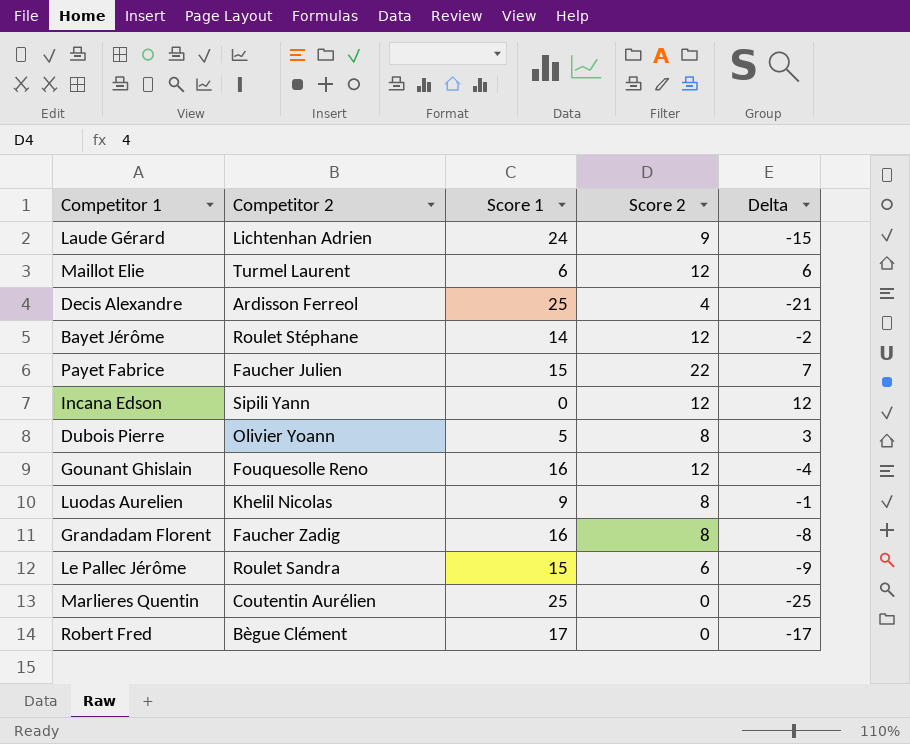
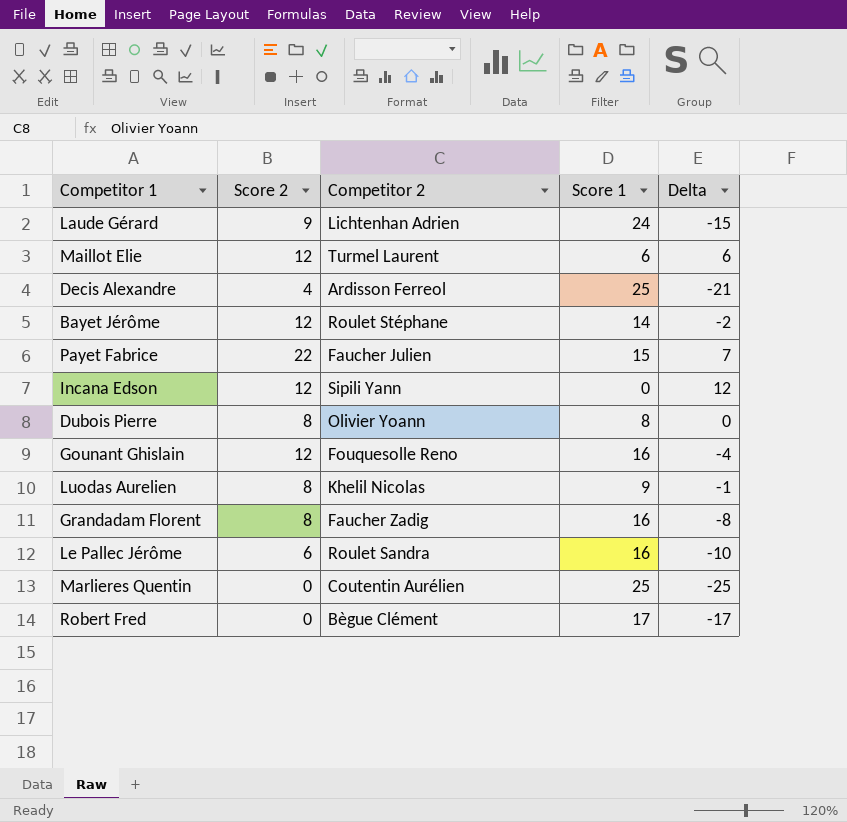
column Score 2 | position: 4 -> 2
Dubois Pierre | Score 1: 5 -> 8
Dubois Pierre | Delta: 3 -> 0
Le Pallec Jérôme | Score 1: 15 -> 16
Le Pallec Jérôme | Delta: -9 -> -10

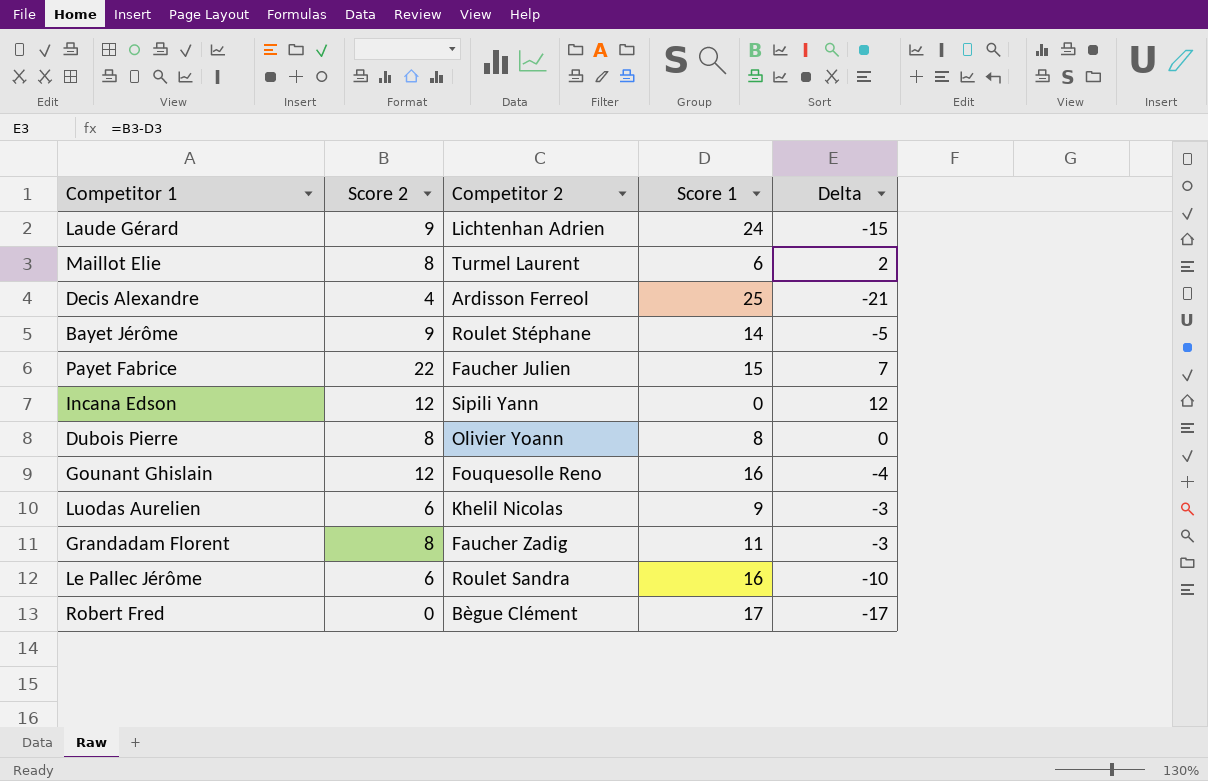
row Marlieres Quentin: 0 | Coutentin Aurélien | 25 | -25 -> none
Maillot Elie | Score 2: 12 -> 8
Maillot Elie | Delta: 6 -> 2
Bayet Jérôme | Score 2: 12 -> 9
Bayet Jérôme | Delta: -2 -> -5
Luodas Aurelien | Score 2: 8 -> 6
Luodas Aurelien | Delta: -1 -> -3
Grandadam Florent | Score 1: 16 -> 11
Grandadam Florent | Delta: -8 -> -3

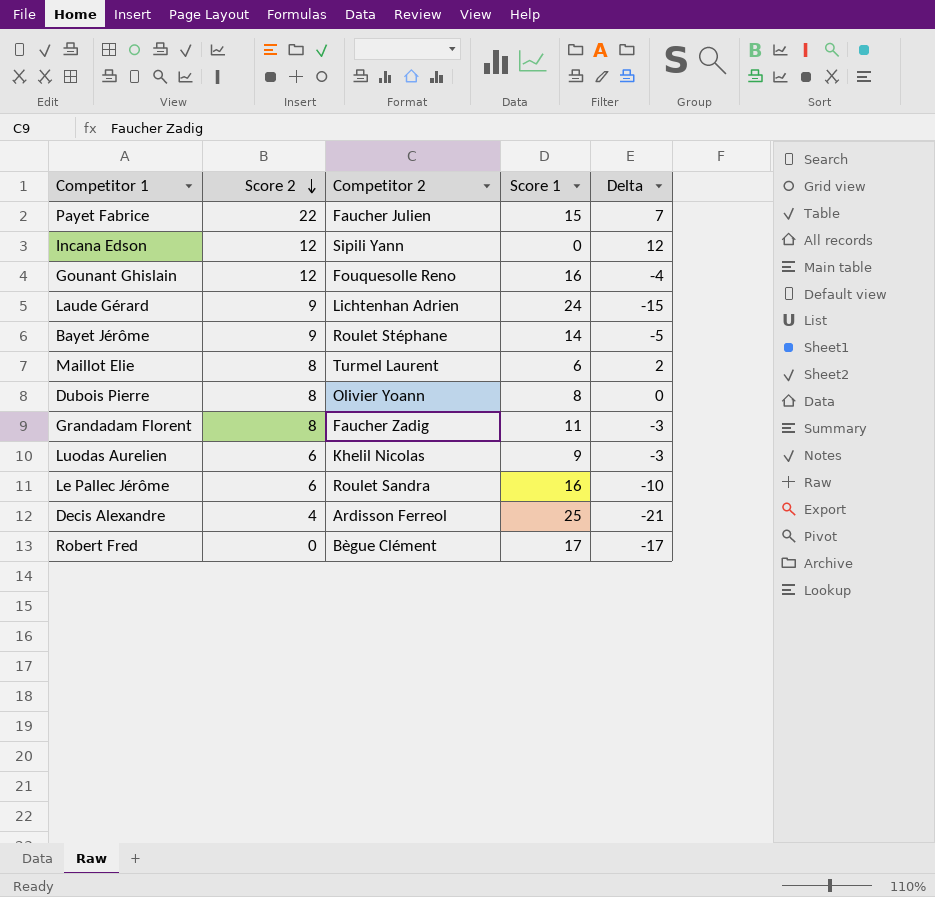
row order: none -> Score 2 descending

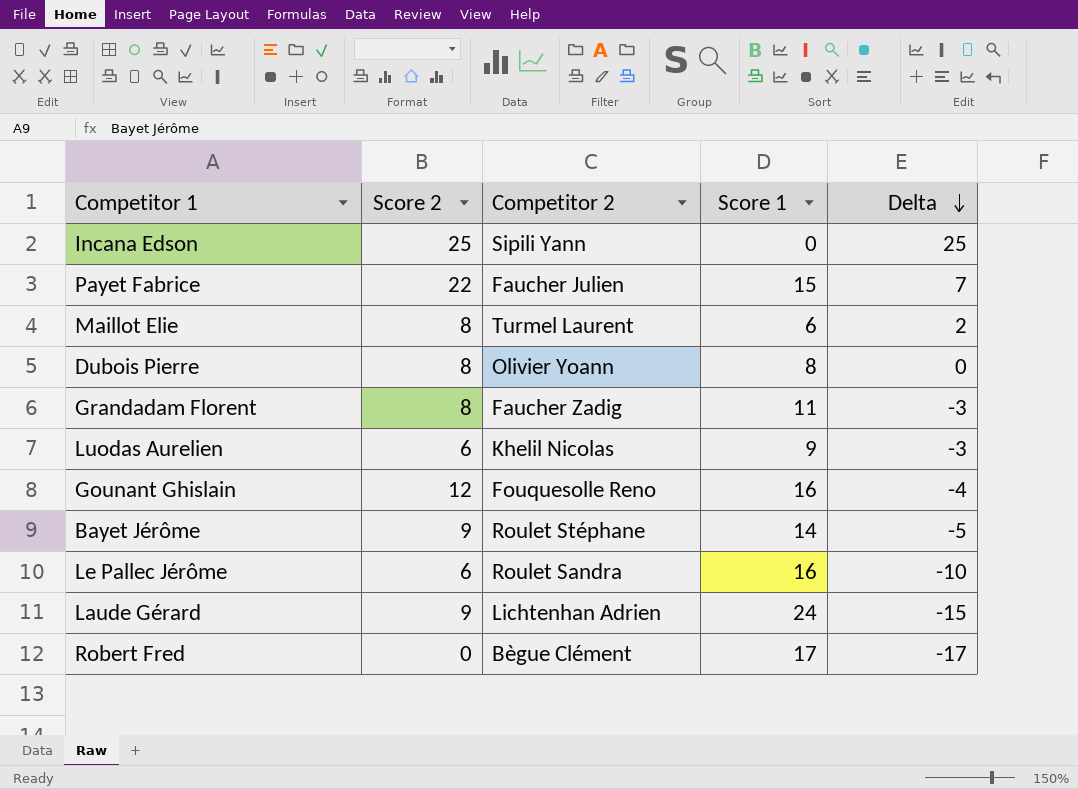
row order: Score 2 descending -> Delta descending
row Decis Alexandre: 4 | Ardisson Ferreol | 25 | -21 -> none
Incana Edson | Score 2: 12 -> 25
Incana Edson | Delta: 12 -> 25

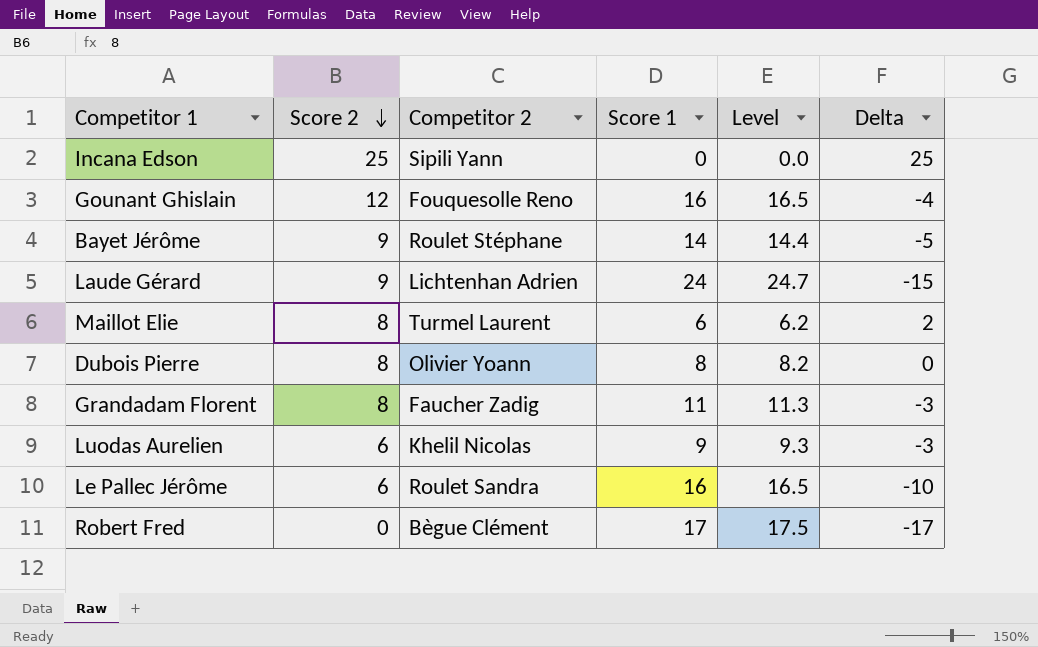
row order: Delta descending -> Score 2 descending
column Level | formula: none -> [Score 1] * 1.03
row Payet Fabrice: 22 | Faucher Julien | 15 | 7 -> none

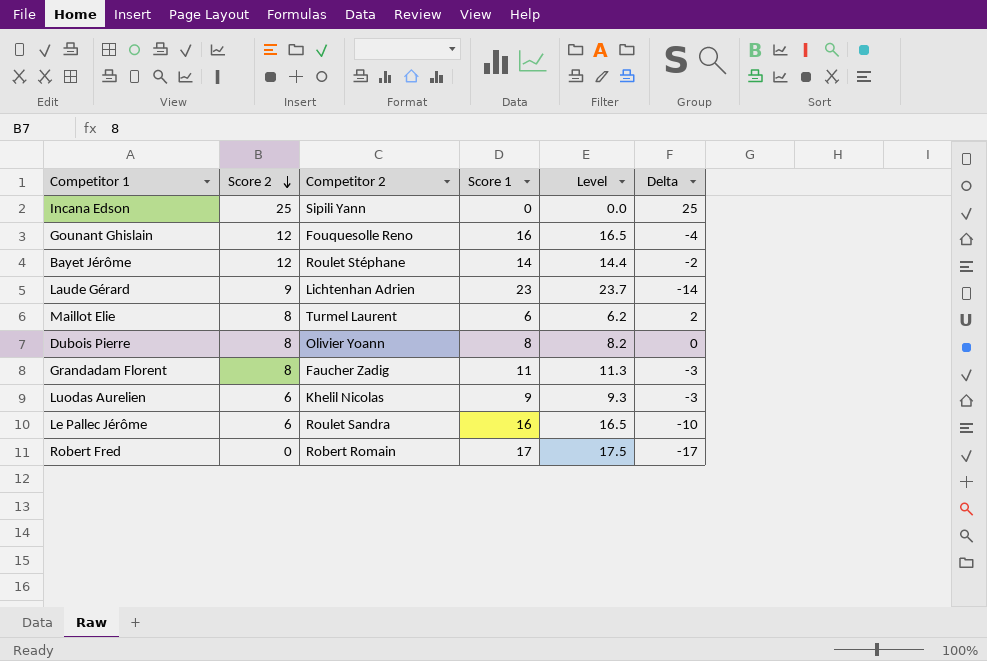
Bayet Jérôme | Score 2: 9 -> 12
Bayet Jérôme | Delta: -5 -> -2
Laude Gérard | Score 1: 24 -> 23
Laude Gérard | Level: 24.7 -> 23.7
Laude Gérard | Delta: -15 -> -14
Robert Fred | Competitor 2: Bègue Clément -> Robert Romain

